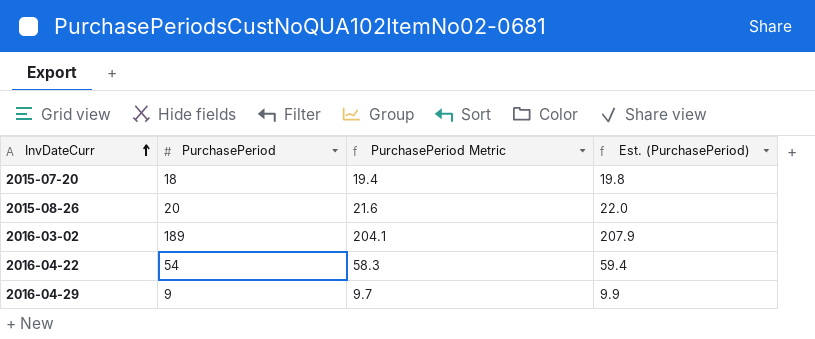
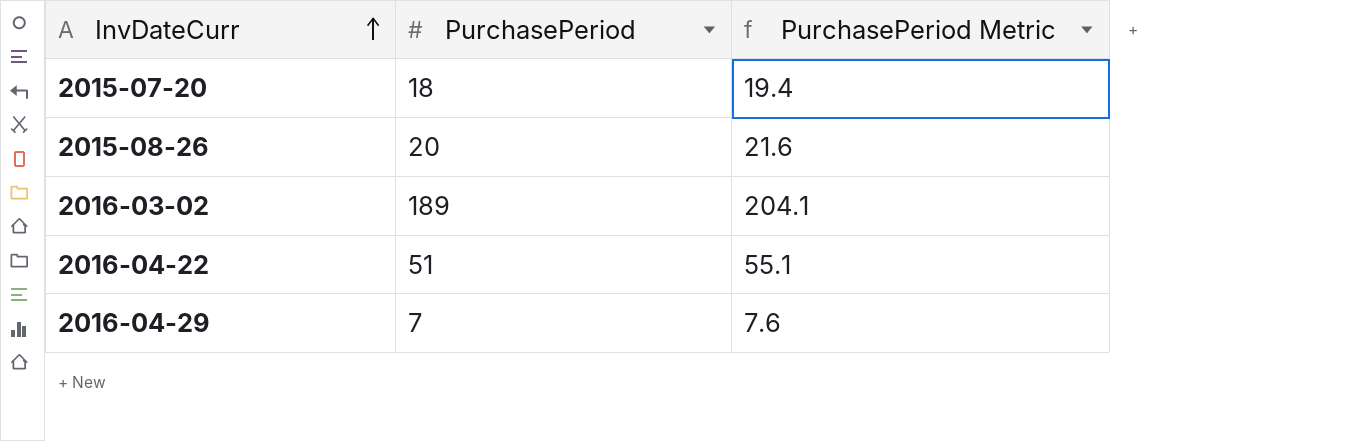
column Est. (PurchasePeriod) | formula: [PurchasePeriod] * 1.1 -> none
2016-04-22 | PurchasePeriod: 54 -> 51
2016-04-22 | PurchasePeriod Metric: 58.3 -> 55.1
2016-04-29 | PurchasePeriod: 9 -> 7
2016-04-29 | PurchasePeriod Metric: 9.7 -> 7.6

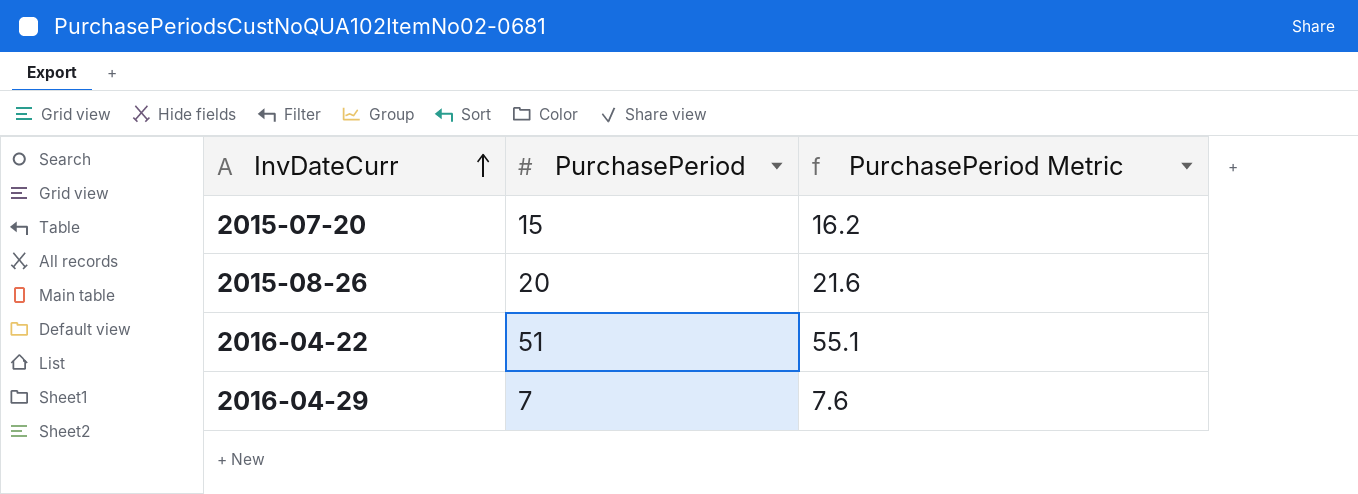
row 2016-03-02: 189 | 204.1 -> none
2015-07-20 | PurchasePeriod: 18 -> 15
2015-07-20 | PurchasePeriod Metric: 19.4 -> 16.2

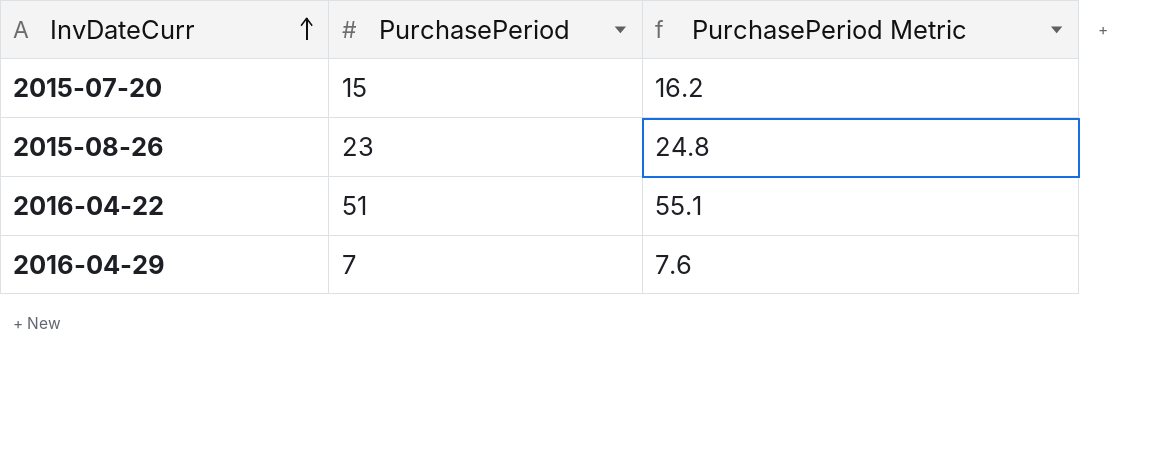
2015-08-26 | PurchasePeriod: 20 -> 23
2015-08-26 | PurchasePeriod Metric: 21.6 -> 24.8

